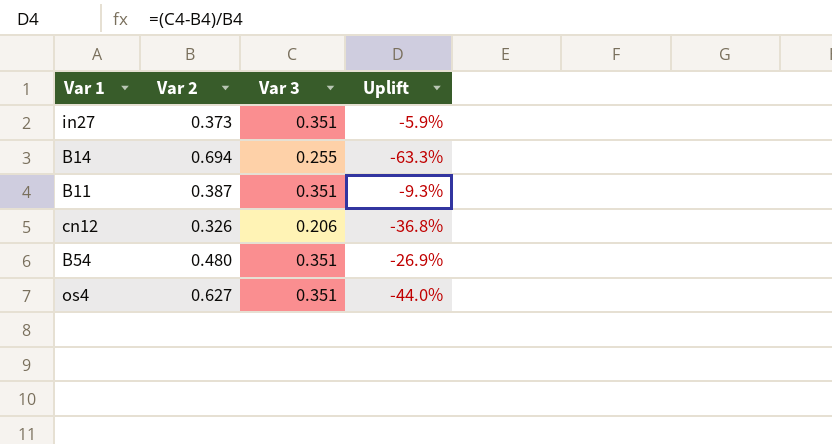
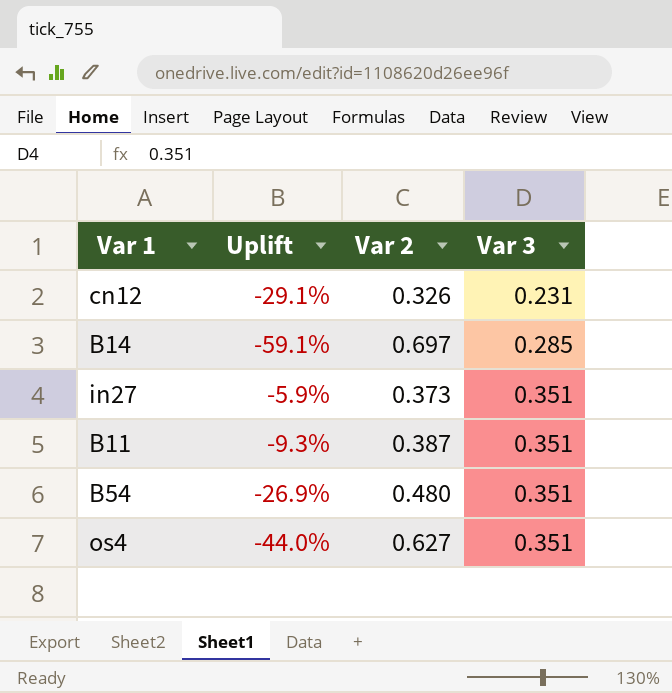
row order: none -> Var 3 ascending
column Uplift | position: 4 -> 2
cn12 | Uplift: -36.8% -> -29.1%
cn12 | Var 3: 0.206 -> 0.231
B14 | Uplift: -63.3% -> -59.1%
B14 | Var 2: 0.694 -> 0.697
B14 | Var 3: 0.255 -> 0.285

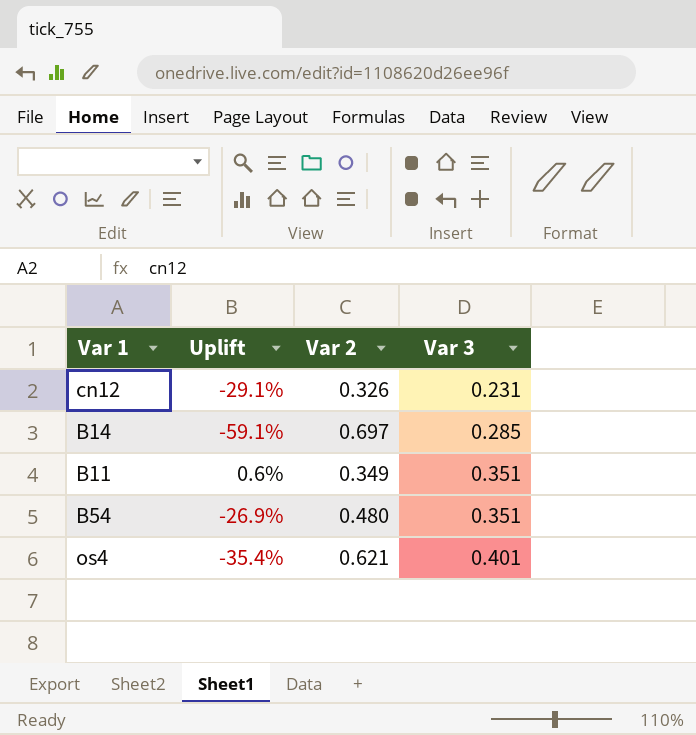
row in27: -5.9% | 0.373 | 0.351 -> none
B11 | Uplift: -9.3% -> 0.6%
B11 | Var 2: 0.387 -> 0.349
os4 | Uplift: -44.0% -> -35.4%
os4 | Var 2: 0.627 -> 0.621
os4 | Var 3: 0.351 -> 0.401

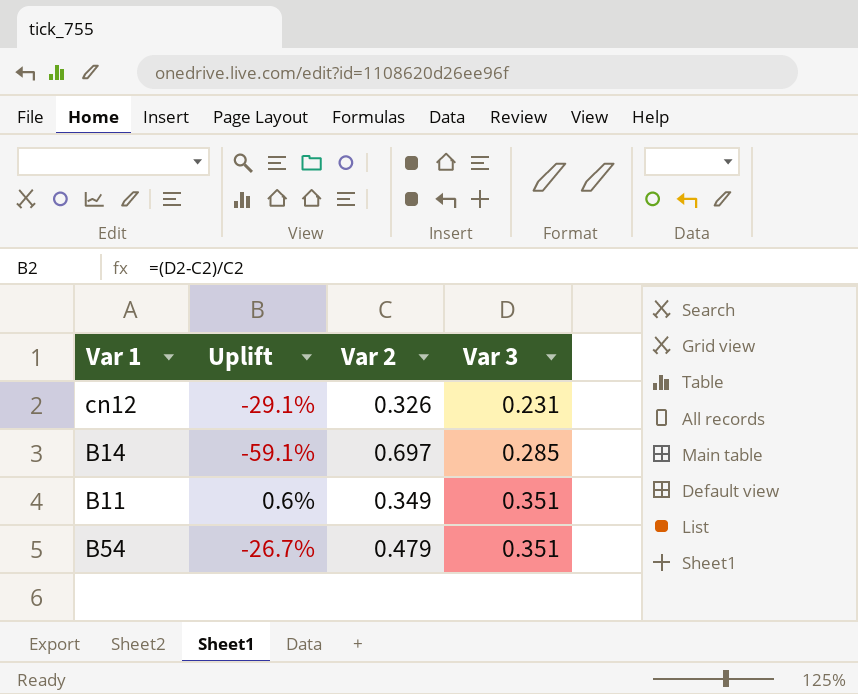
row os4: -35.4% | 0.621 | 0.401 -> none
B54 | Uplift: -26.9% -> -26.7%
B54 | Var 2: 0.480 -> 0.479

